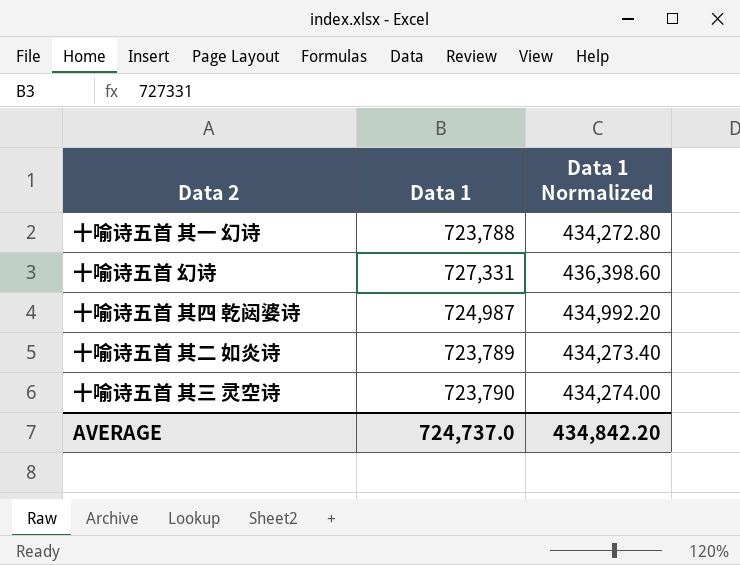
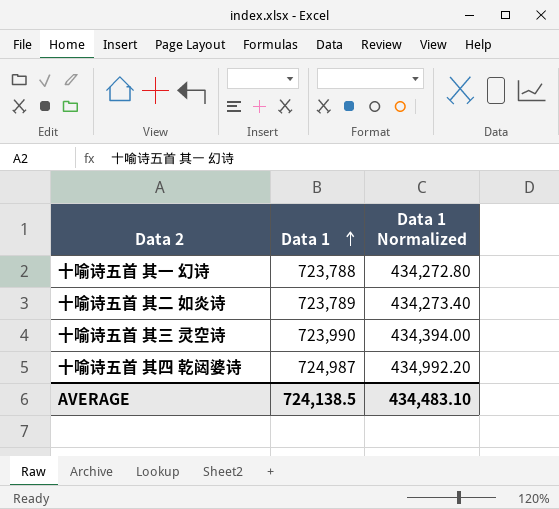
row order: none -> Data 1 ascending
row 十喻诗五首 幻诗: 727,331 | 436,398.60 -> none
十喻诗五首 其三 灵空诗 | Data 1: 723,790 -> 723,990
十喻诗五首 其三 灵空诗 | Data 1 Normalized: 434,274.00 -> 434,394.00
AVERAGE | Data 1: 724,737.0 -> 724,138.5
AVERAGE | Data 1 Normalized: 434,842.20 -> 434,483.10

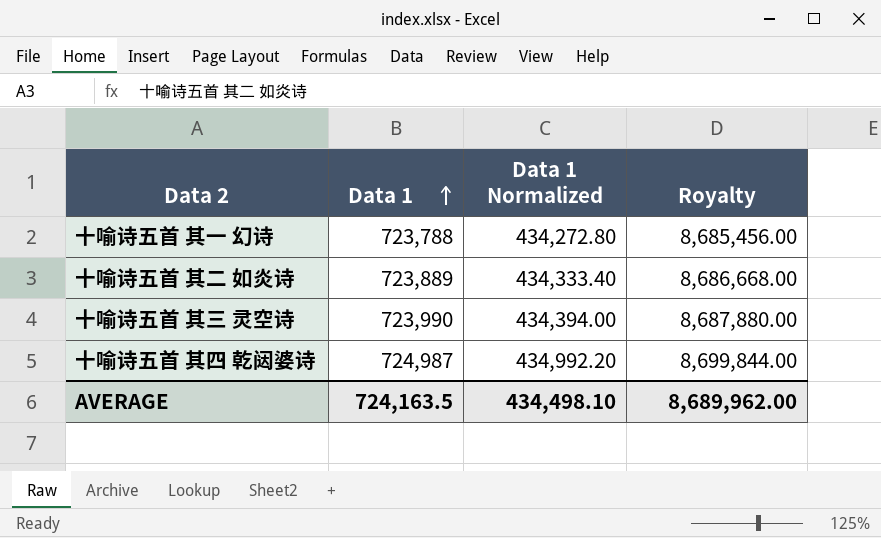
column Royalty | formula: none -> [Data 1] * 12
十喻诗五首 其二 如炎诗 | Data 1: 723,789 -> 723,889
十喻诗五首 其二 如炎诗 | Data 1 Normalized: 434,273.40 -> 434,333.40
AVERAGE | Data 1: 724,138.5 -> 724,163.5
AVERAGE | Data 1 Normalized: 434,483.10 -> 434,498.10

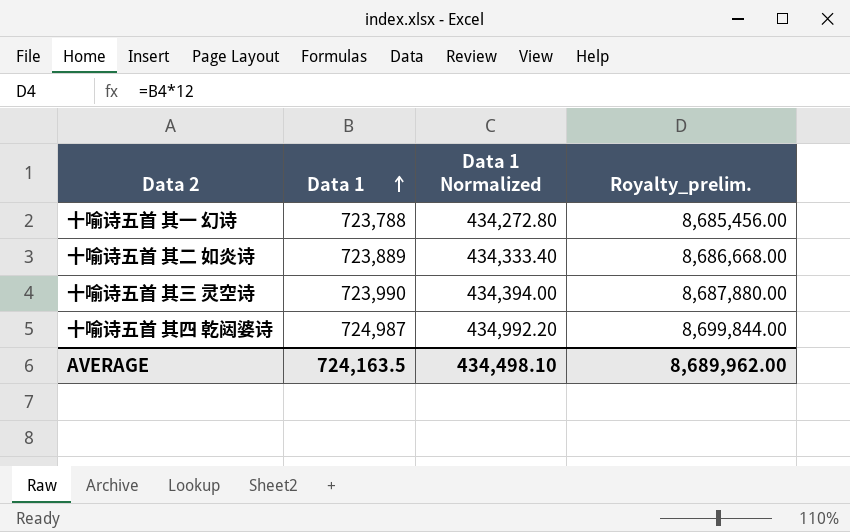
column name: Royalty -> Royalty_prelim.

